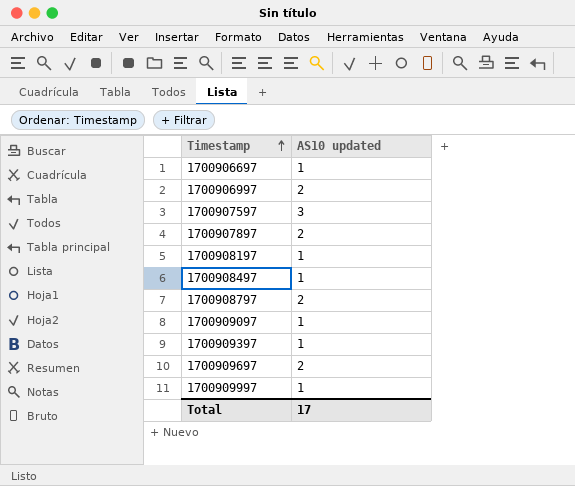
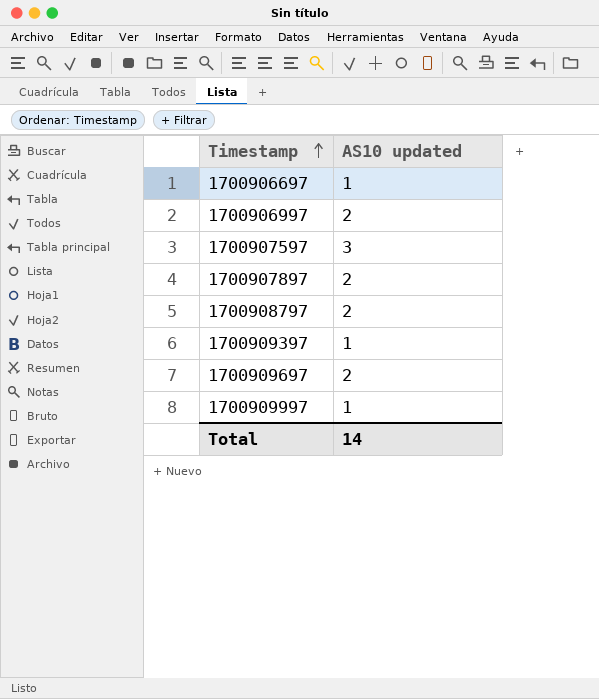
row 1700908197: 1 -> none
row 1700908497: 1 -> none
row 1700909097: 1 -> none
Total | AS10 updated: 17 -> 14

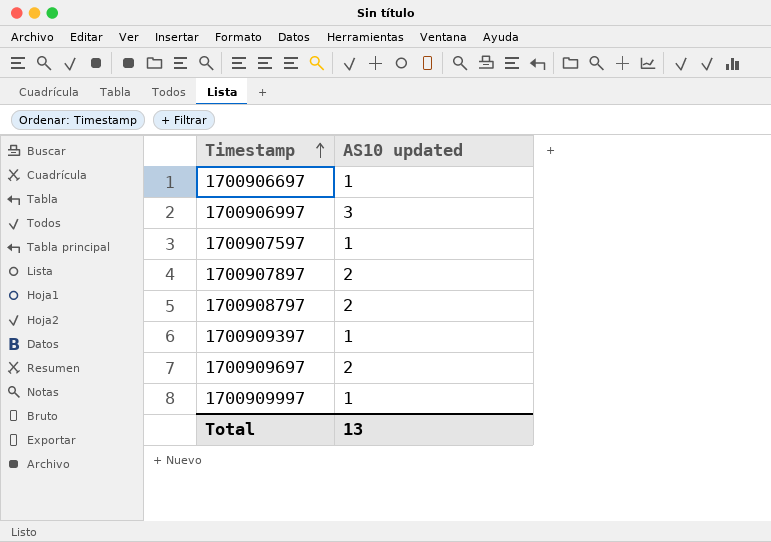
1700906997 | AS10 updated: 2 -> 3
1700907597 | AS10 updated: 3 -> 1
Total | AS10 updated: 14 -> 13

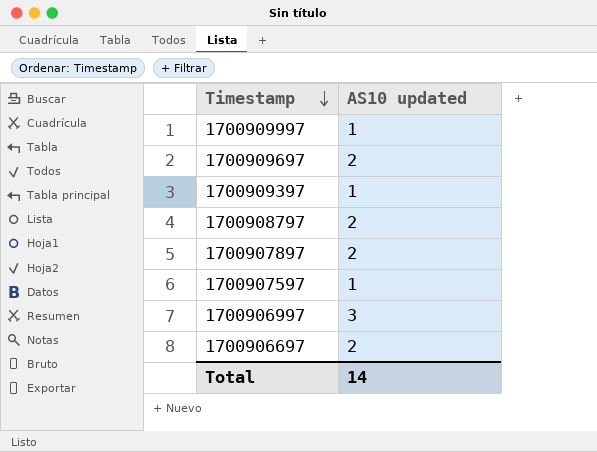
row order: Timestamp ascending -> Timestamp descending
1700906697 | AS10 updated: 1 -> 2
Total | AS10 updated: 13 -> 14

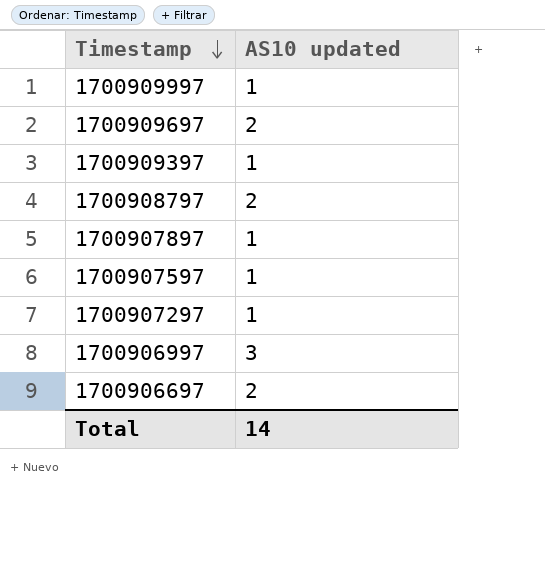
1700907897 | AS10 updated: 2 -> 1
row 1700907297: none -> 1

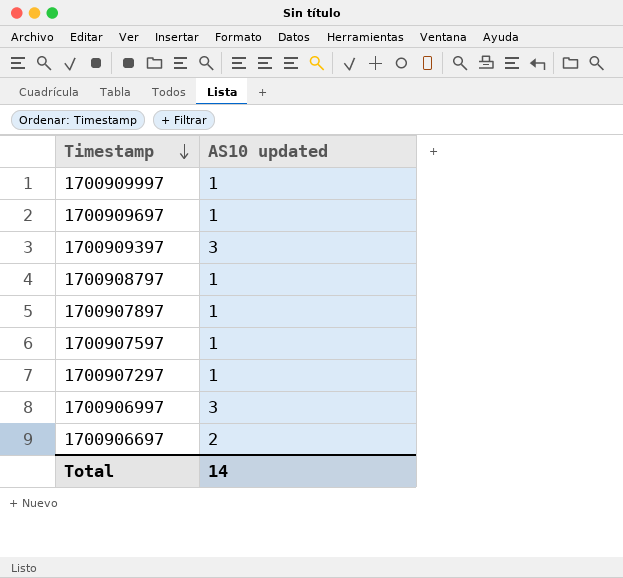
1700909697 | AS10 updated: 2 -> 1
1700909397 | AS10 updated: 1 -> 3
1700908797 | AS10 updated: 2 -> 1

